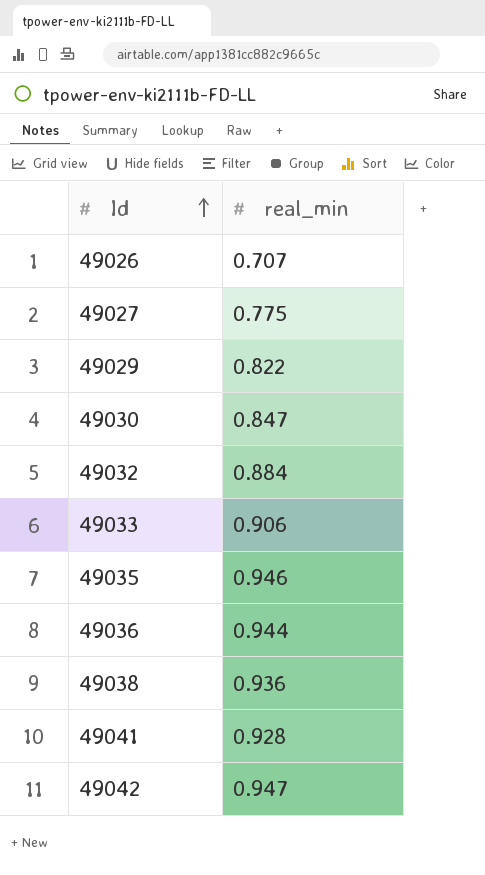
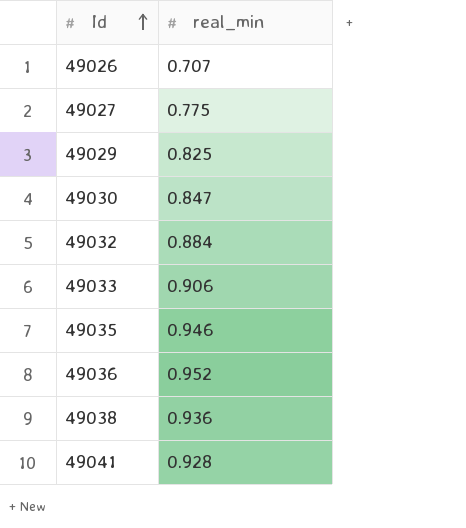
row 49042: 0.947 -> none
49029 | real_min: 0.822 -> 0.825
49036 | real_min: 0.944 -> 0.952

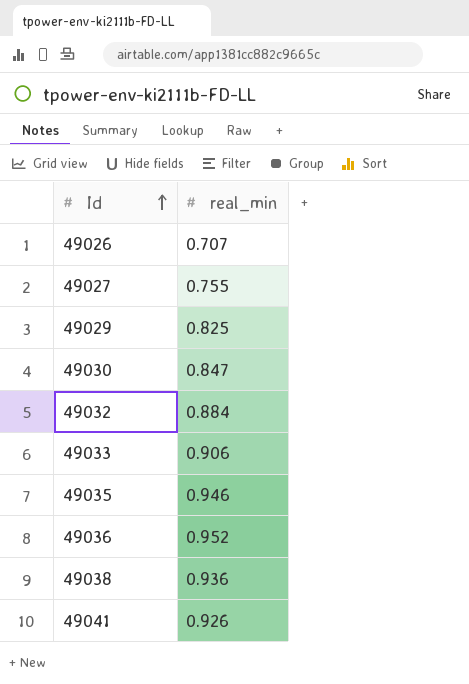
49027 | real_min: 0.775 -> 0.755
49041 | real_min: 0.928 -> 0.926

